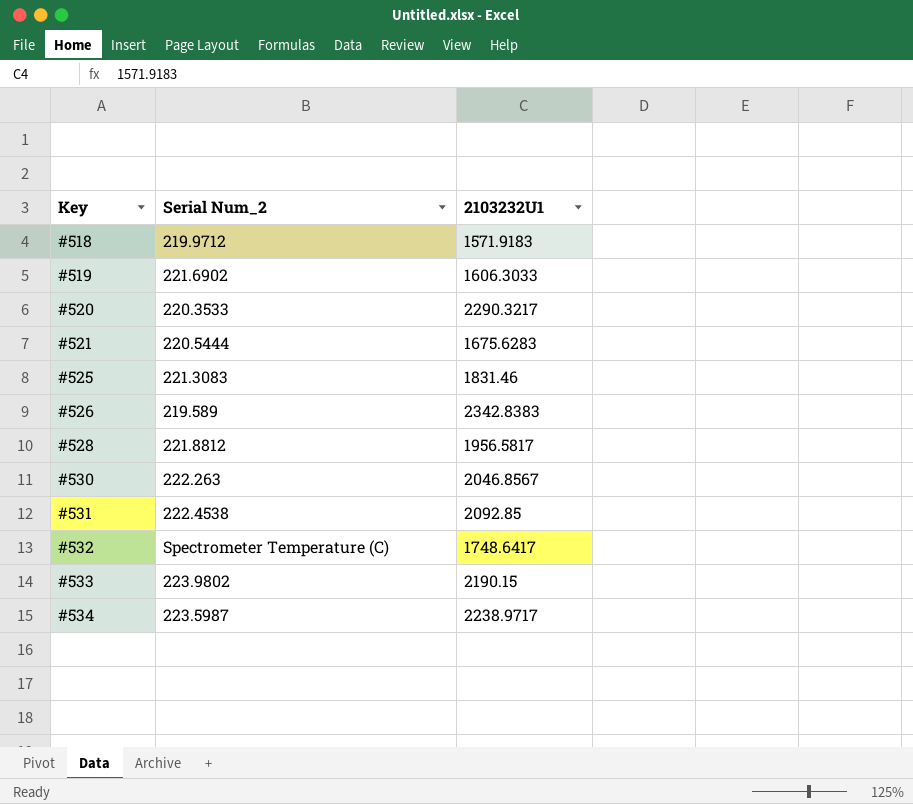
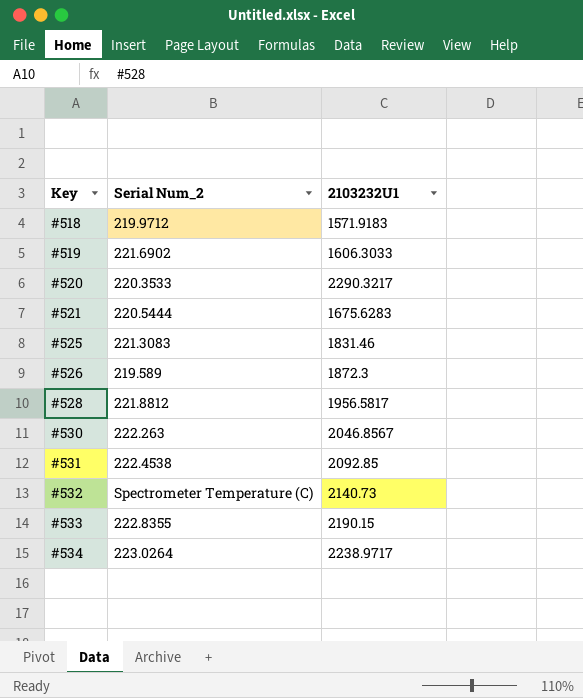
#526 | 2103232U1: 2342.8383 -> 1872.3
#532 | 2103232U1: 1748.6417 -> 2140.73
#533 | Serial Num_2: 223.9802 -> 222.8355
#534 | Serial Num_2: 223.5987 -> 223.0264

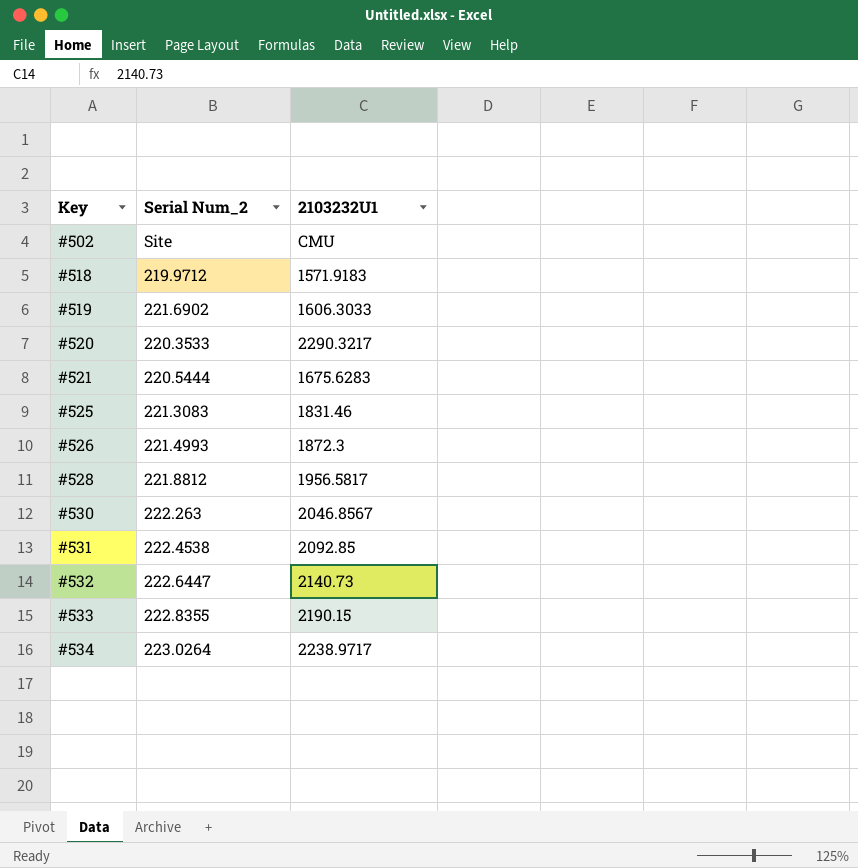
row #502: none -> Site | CMU
#526 | Serial Num_2: 219.589 -> 221.4993
#532 | Serial Num_2: Spectrometer Temperature (C) -> 222.6447

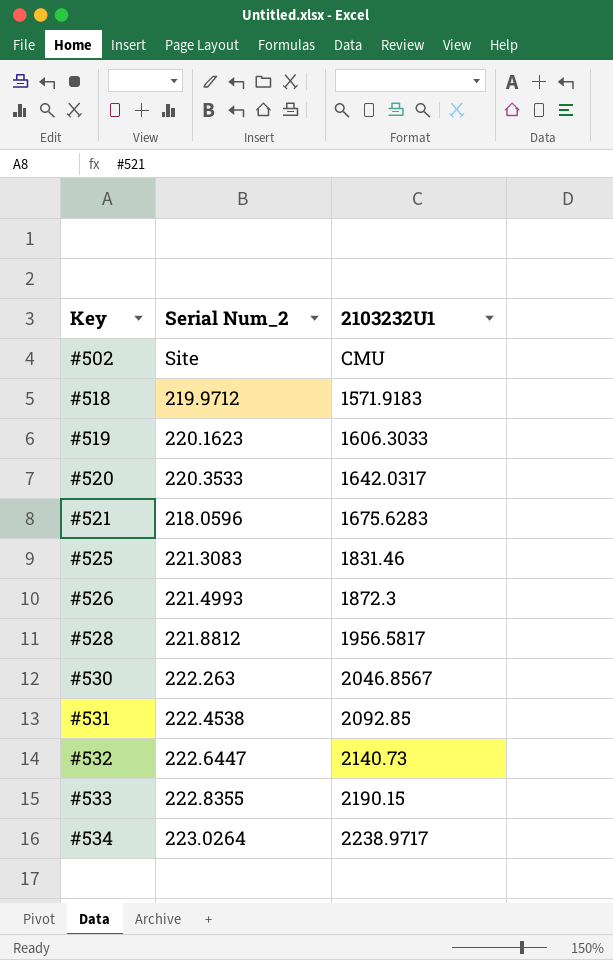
#519 | Serial Num_2: 221.6902 -> 220.1623
#520 | 2103232U1: 2290.3217 -> 1642.0317
#521 | Serial Num_2: 220.5444 -> 218.0596

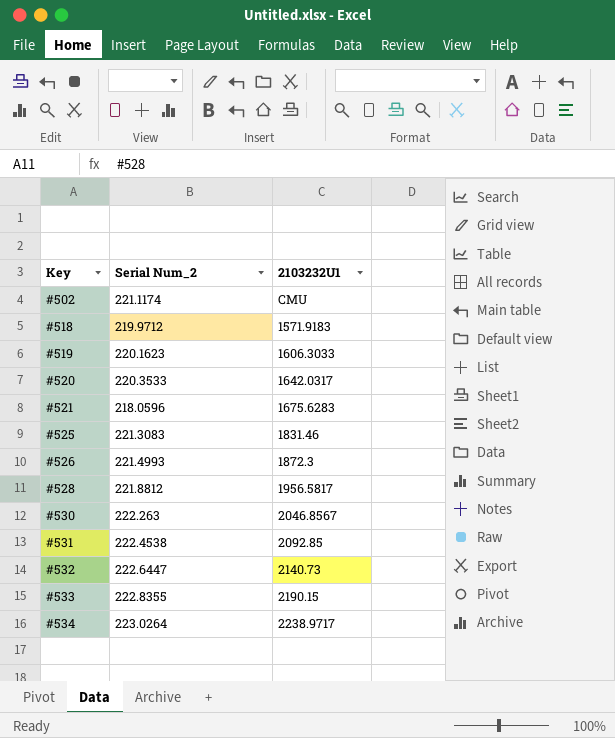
#502 | Serial Num_2: Site -> 221.1174

